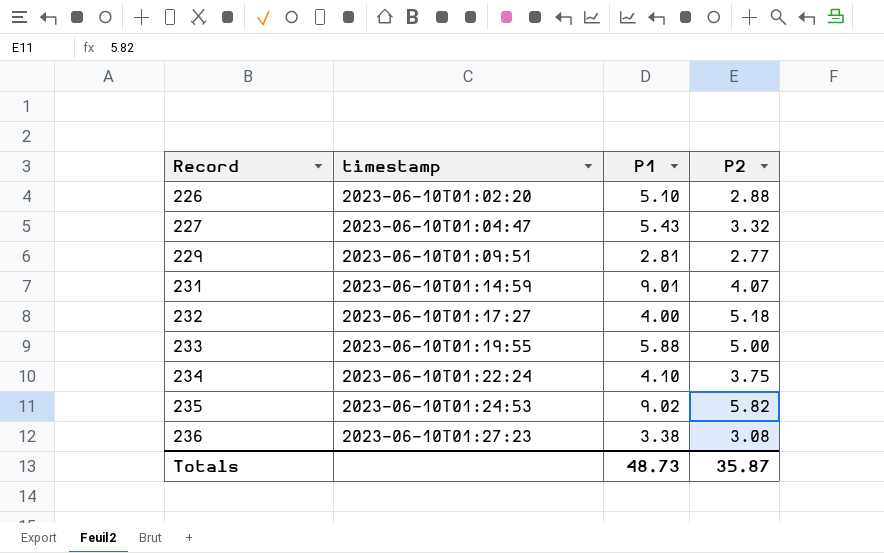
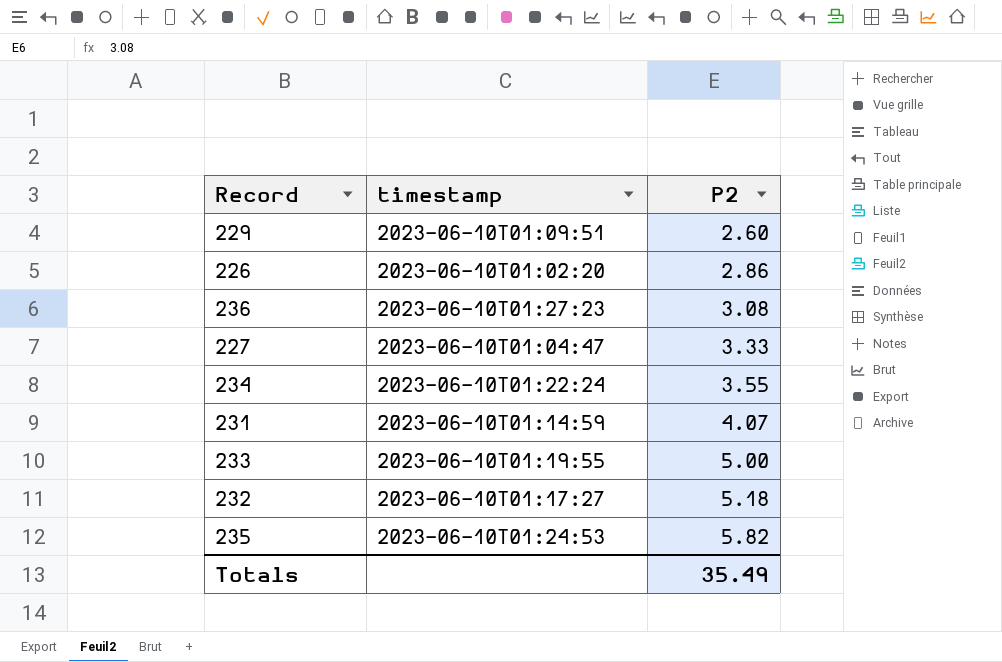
row order: Record ascending -> P2 ascending
column P1 | position: 3 -> none
229 | P2: 2.77 -> 2.60
226 | P2: 2.88 -> 2.86
227 | P2: 3.32 -> 3.33
234 | P2: 3.75 -> 3.55
Totals | P2: 35.87 -> 35.49

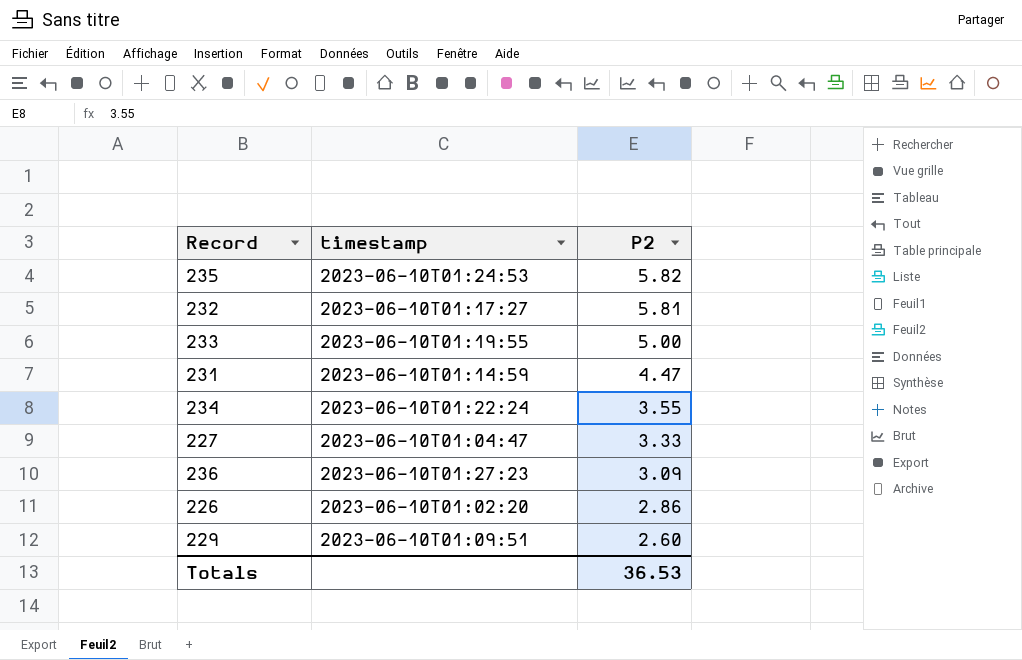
row order: P2 ascending -> P2 descending
232 | P2: 5.18 -> 5.81
231 | P2: 4.07 -> 4.47
236 | P2: 3.08 -> 3.09
Totals | P2: 35.49 -> 36.53

